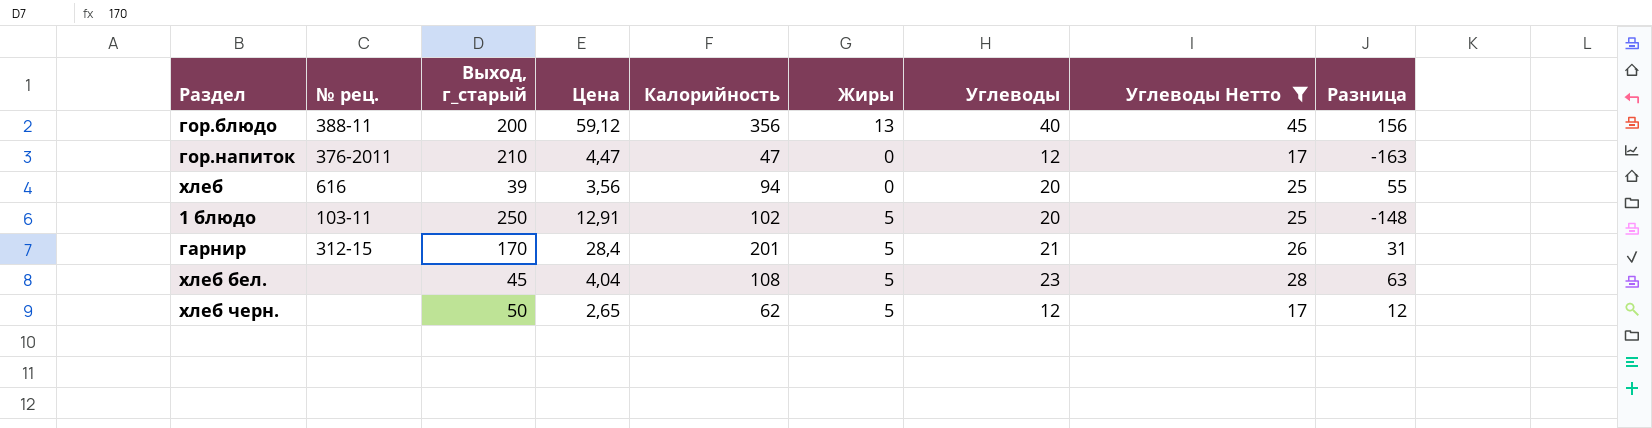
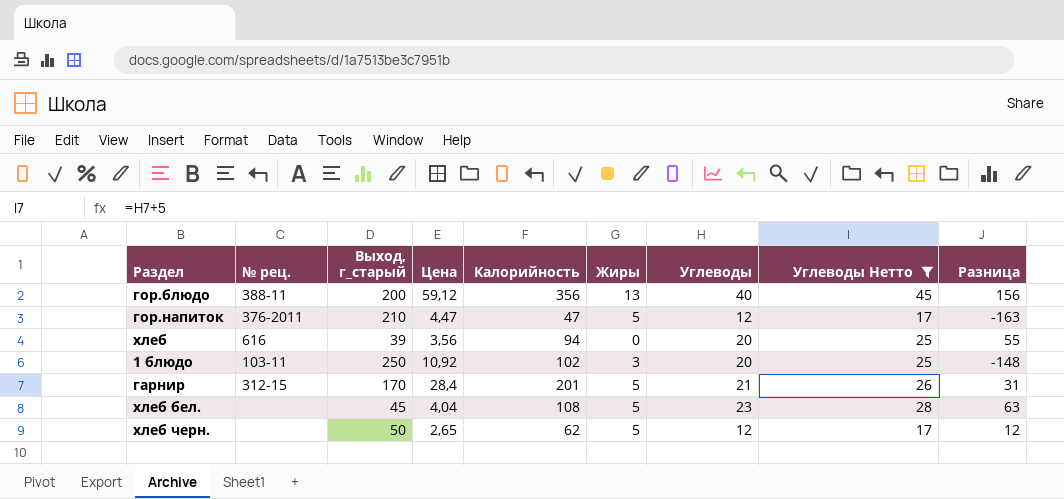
гор.напиток | Жиры: 0 -> 5
1 блюдо | Цена: 12,91 -> 10,92
1 блюдо | Жиры: 5 -> 3

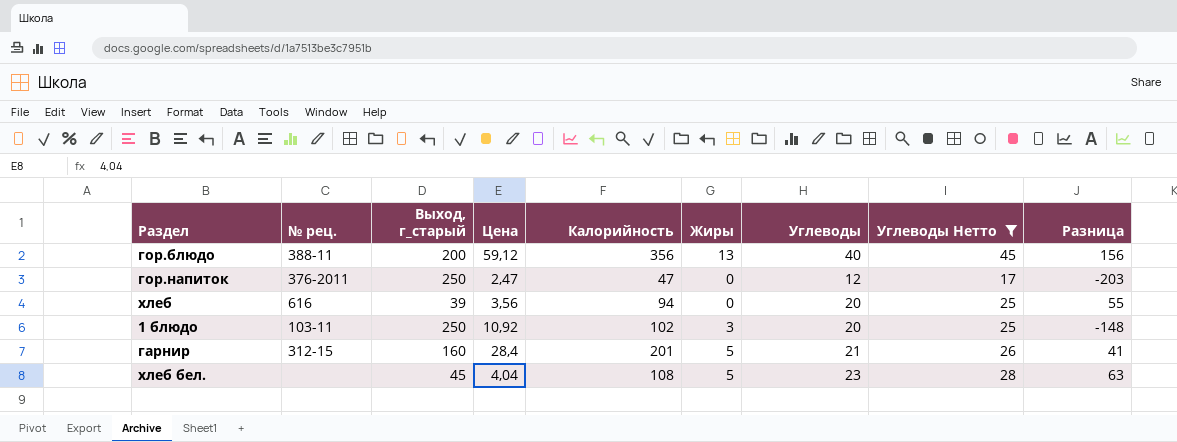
row хлеб черн.: none | 50 | 2,65 | 62 | 5 | 12 | 17 | 12 -> none
гор.напиток | Выход, г_старый: 210 -> 250
гор.напиток | Цена: 4,47 -> 2,47
гор.напиток | Жиры: 5 -> 0
гор.напиток | Разница: -163 -> -203
гарнир | Выход, г_старый: 170 -> 160
гарнир | Разница: 31 -> 41

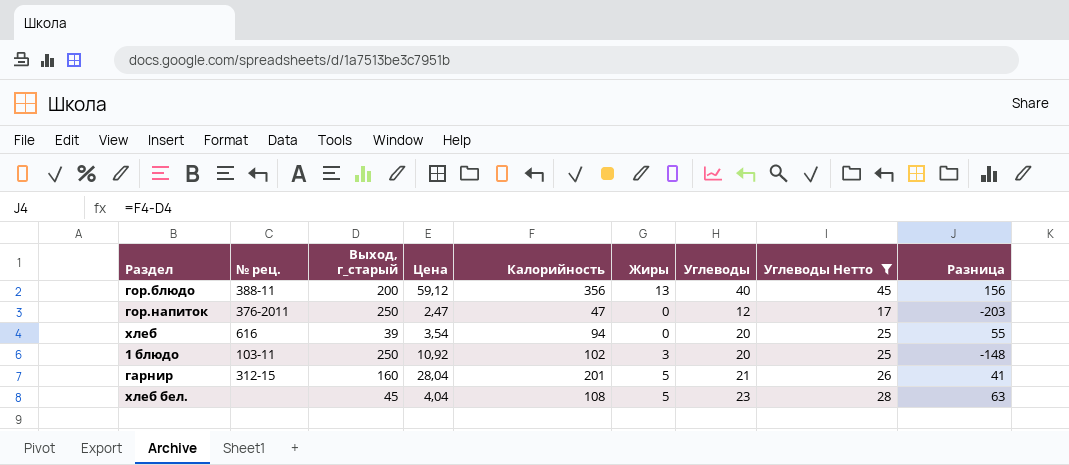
хлеб | Цена: 3,56 -> 3,54
гарнир | Цена: 28,4 -> 28,04

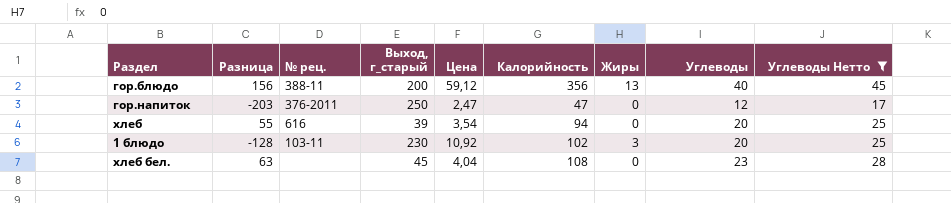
column Разница | position: 9 -> 2
row гарнир: 312-15 | 160 | 28,04 | 201 | 5 | 21 | 26 | 41 -> none
1 блюдо | Разница: -148 -> -128
1 блюдо | Выход, г_старый: 250 -> 230
хлеб бел. | Жиры: 5 -> 0

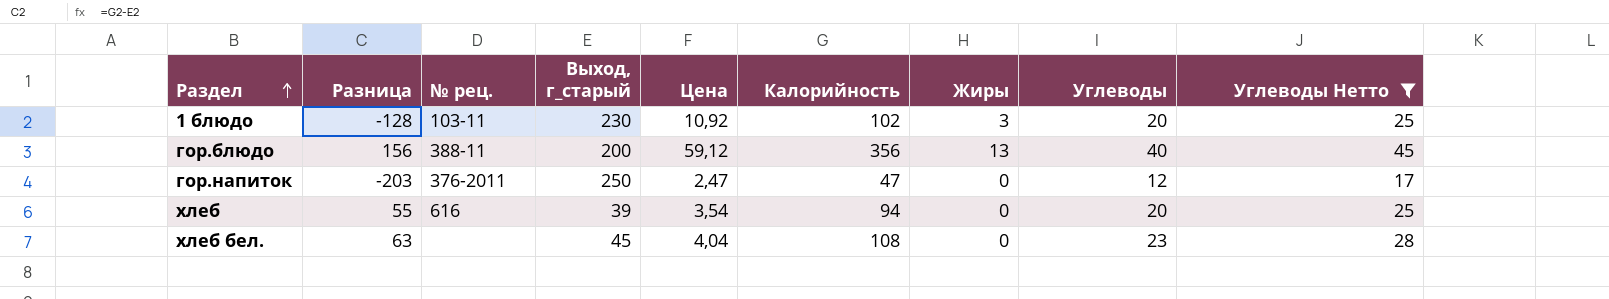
row order: none -> Раздел ascending

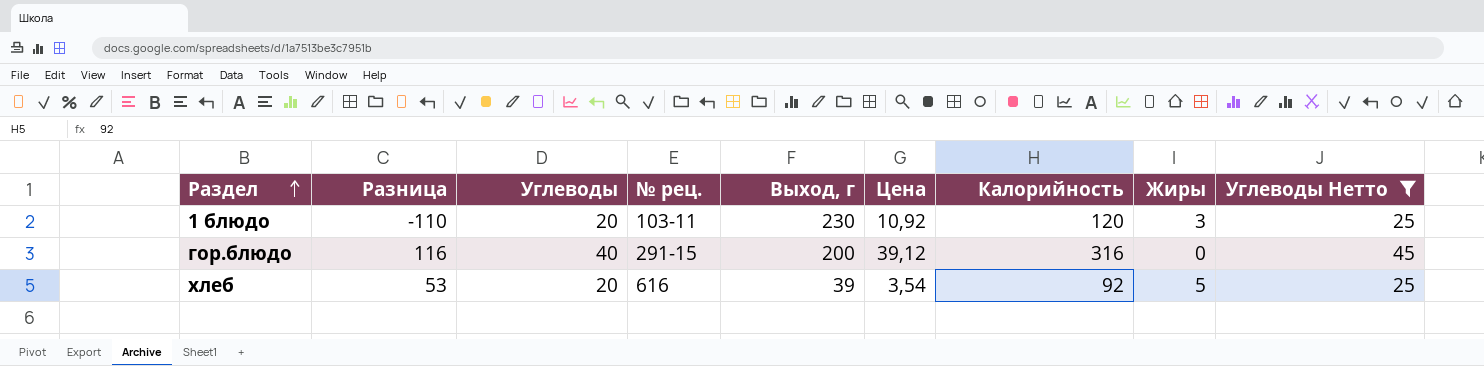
column Углеводы | position: 8 -> 3
column name: Выход, г_старый -> Выход, г
row гор.напиток: -203 | 376-2011 | 250 | 2,47 | 47 | 0 | 12 | 17 -> none
row хлеб бел.: 63 | none | 45 | 4,04 | 108 | 0 | 23 | 28 -> none
1 блюдо | Разница: -128 -> -110
1 блюдо | Калорийность: 102 -> 120
гор.блюдо | Разница: 156 -> 116
гор.блюдо | № рец.: 388-11 -> 291-15
гор.блюдо | Цена: 59,12 -> 39,12
гор.блюдо | Калорийность: 356 -> 316
гор.блюдо | Жиры: 13 -> 0
хлеб | Разница: 55 -> 53
хлеб | Калорийность: 94 -> 92
хлеб | Жиры: 0 -> 5

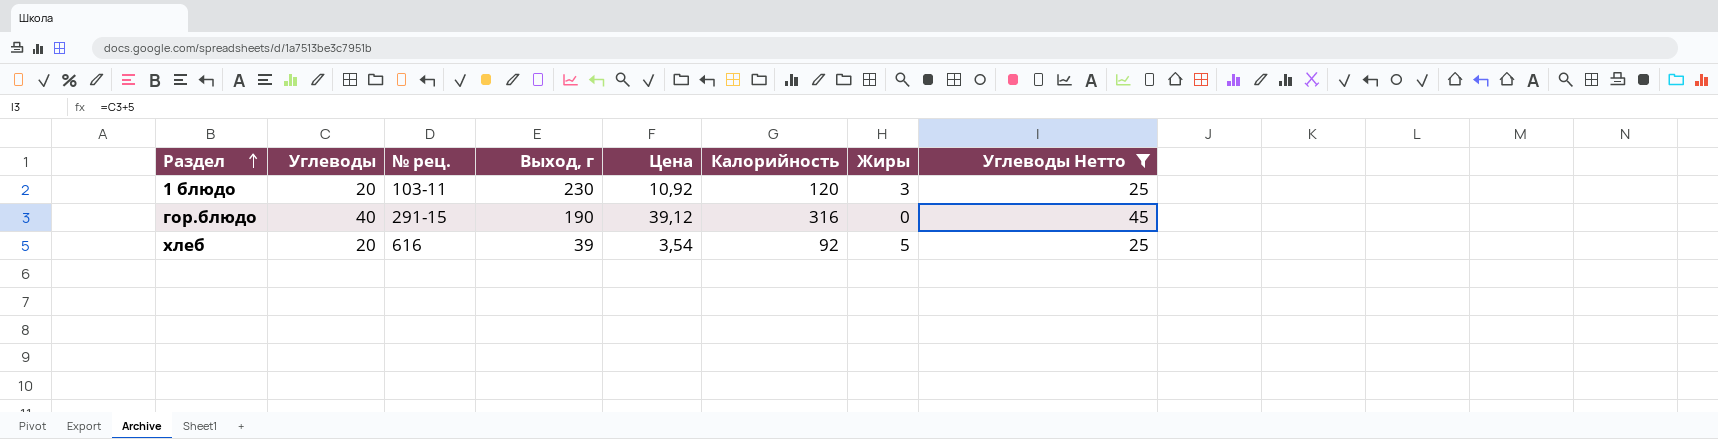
column Разница | formula: [Калорийность] - [Выход, г] -> none
гор.блюдо | Выход, г: 200 -> 190

